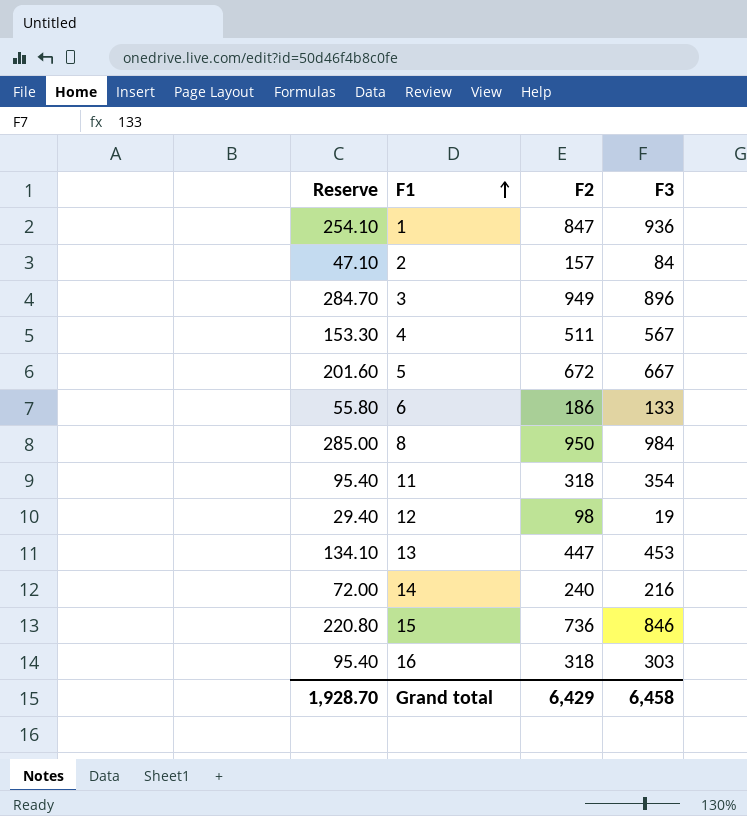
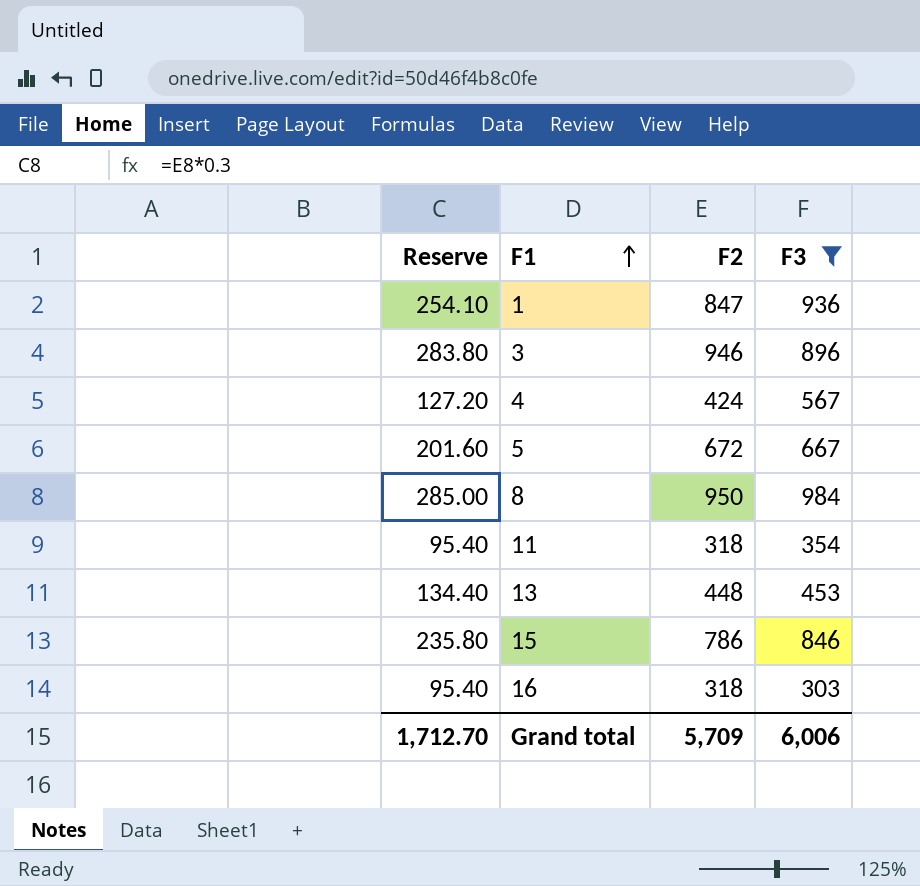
filter: none -> F3 >= 303
3 | Reserve: 284.70 -> 283.80
3 | F2: 949 -> 946
4 | Reserve: 153.30 -> 127.20
4 | F2: 511 -> 424
13 | Reserve: 134.10 -> 134.40
13 | F2: 447 -> 448
15 | Reserve: 220.80 -> 235.80
15 | F2: 736 -> 786
Grand total | Reserve: 1,928.70 -> 1,712.70
Grand total | F2: 6,429 -> 5,709
Grand total | F3: 6,458 -> 6,006

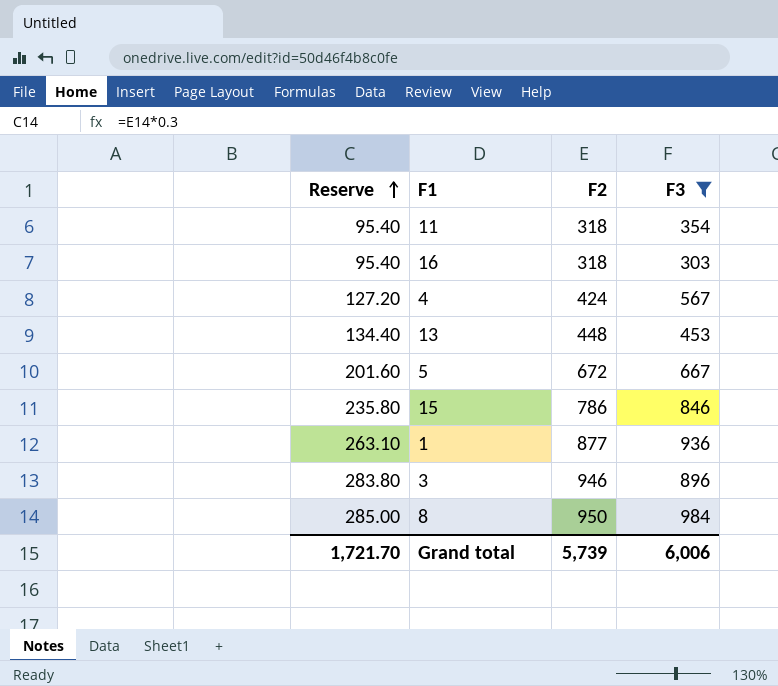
row order: F1 ascending -> Reserve ascending
1 | Reserve: 254.10 -> 263.10
1 | F2: 847 -> 877
Grand total | Reserve: 1,712.70 -> 1,721.70
Grand total | F2: 5,709 -> 5,739

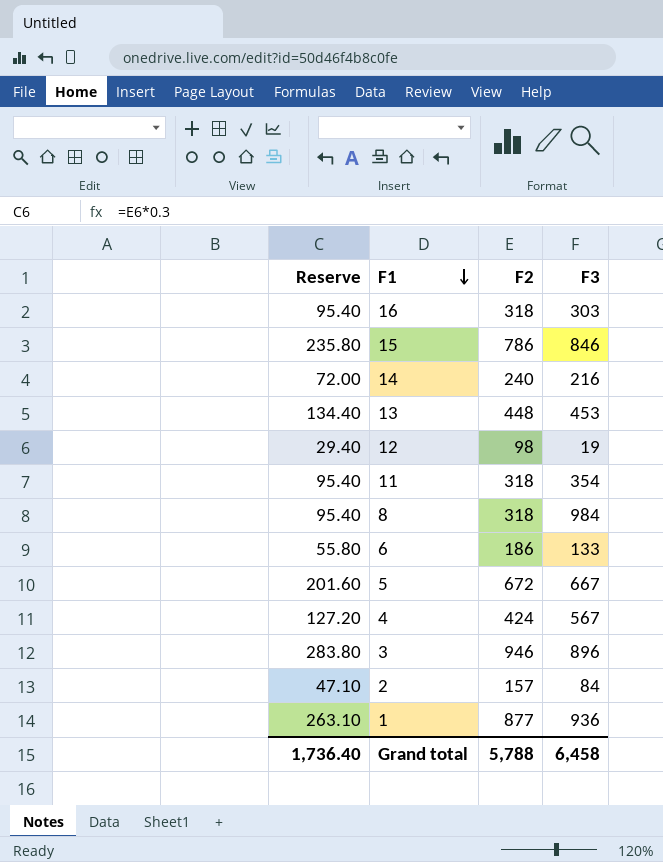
filter: F3 >= 303 -> none
row order: Reserve ascending -> F1 descending
8 | Reserve: 285.00 -> 95.40
8 | F2: 950 -> 318
Grand total | Reserve: 1,721.70 -> 1,736.40
Grand total | F2: 5,739 -> 5,788
Grand total | F3: 6,006 -> 6,458

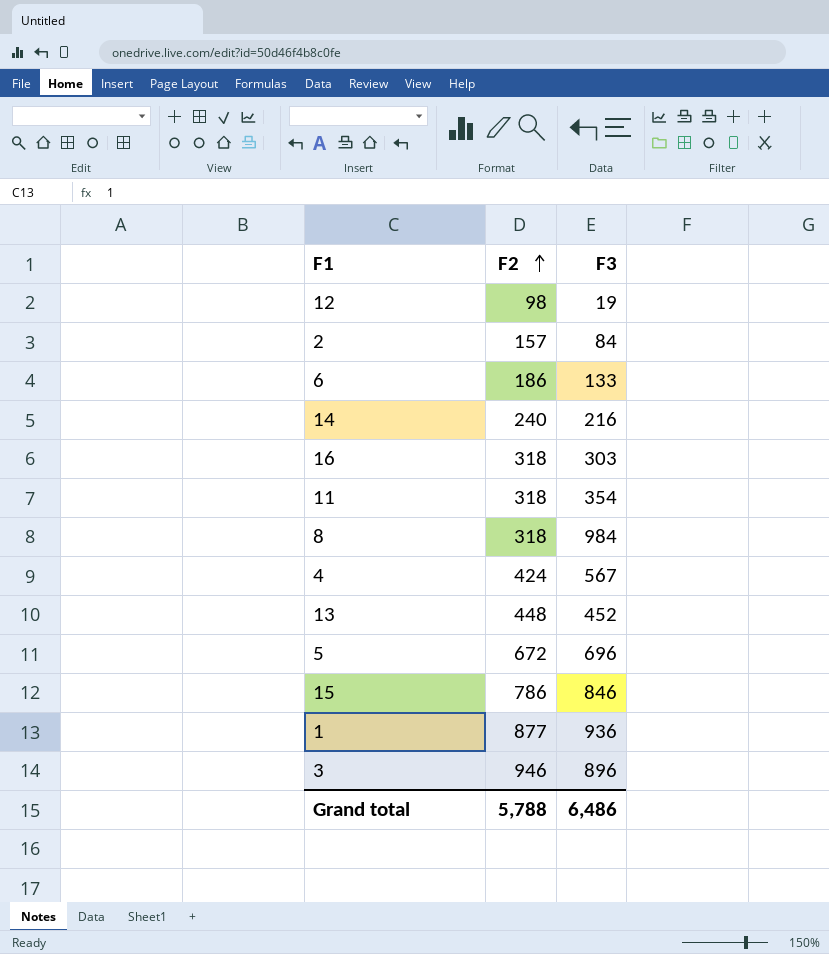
row order: F1 descending -> F2 ascending
column Reserve | formula: [F2] * 0.3 -> none
13 | F3: 453 -> 452
5 | F3: 667 -> 696
Grand total | F3: 6,458 -> 6,486

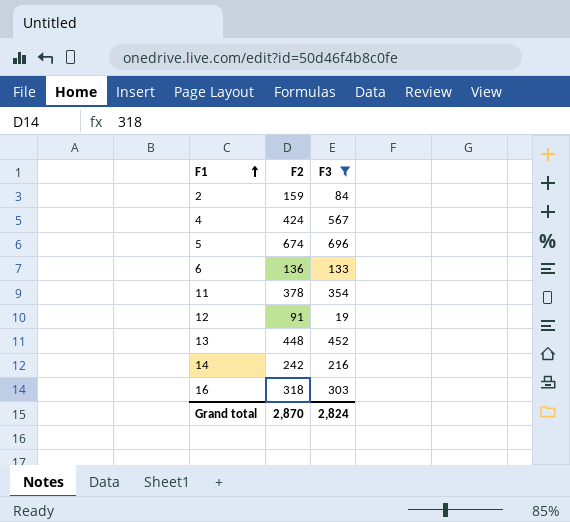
filter: none -> F3 <= 696
row order: F2 ascending -> F1 ascending
2 | F2: 157 -> 159
5 | F2: 672 -> 674
6 | F2: 186 -> 136
11 | F2: 318 -> 378
12 | F2: 98 -> 91
14 | F2: 240 -> 242
Grand total | F2: 5,788 -> 2,870
Grand total | F3: 6,486 -> 2,824

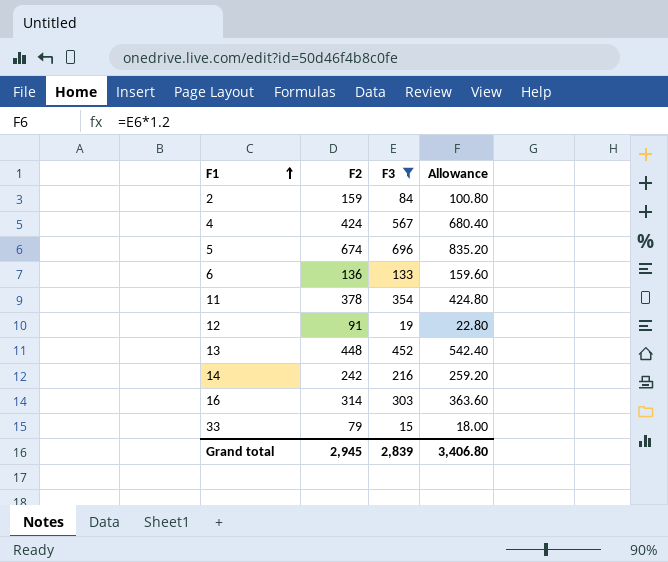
column Allowance | formula: none -> [F3] * 1.2
16 | F2: 318 -> 314
row 33: none -> 79 | 15 | 18.00
Grand total | F2: 2,870 -> 2,945
Grand total | F3: 2,824 -> 2,839

